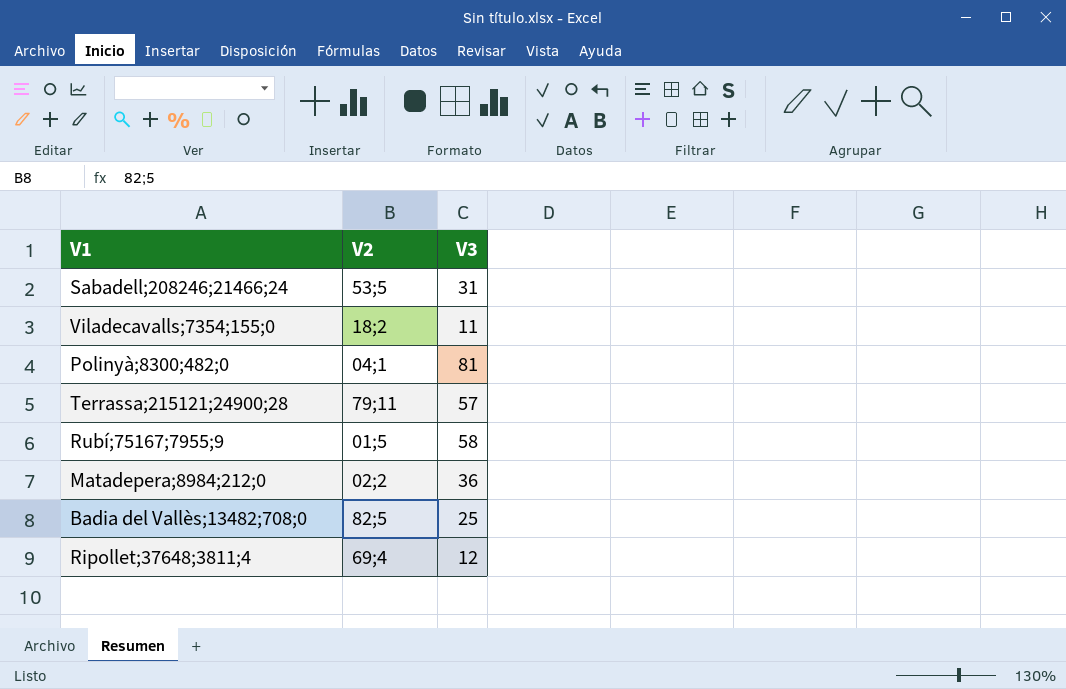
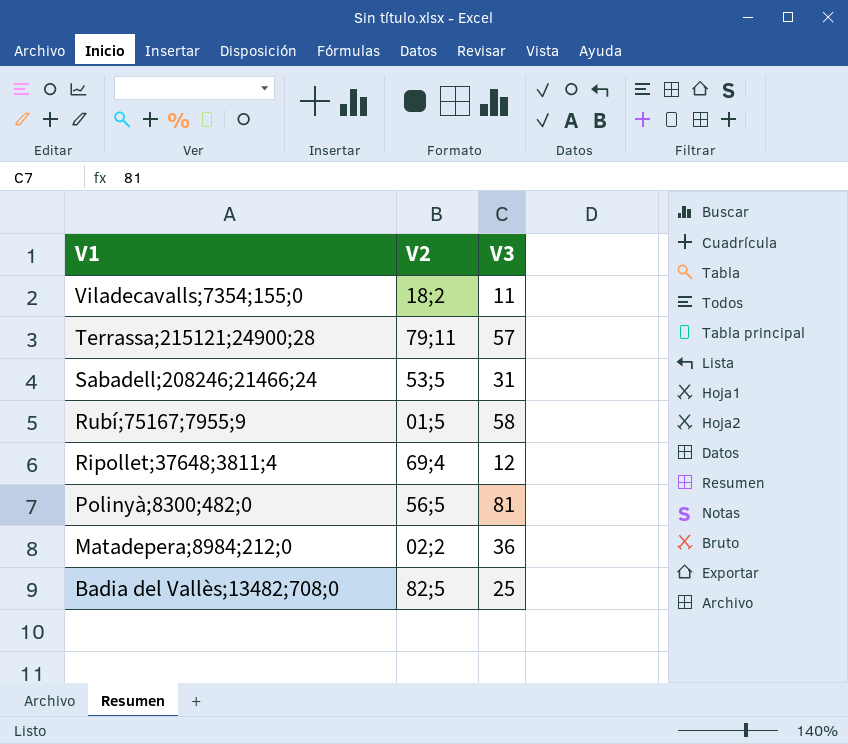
row order: none -> V1 descending
Polinyà;8300;482;0 | V2: 04;1 -> 56;5

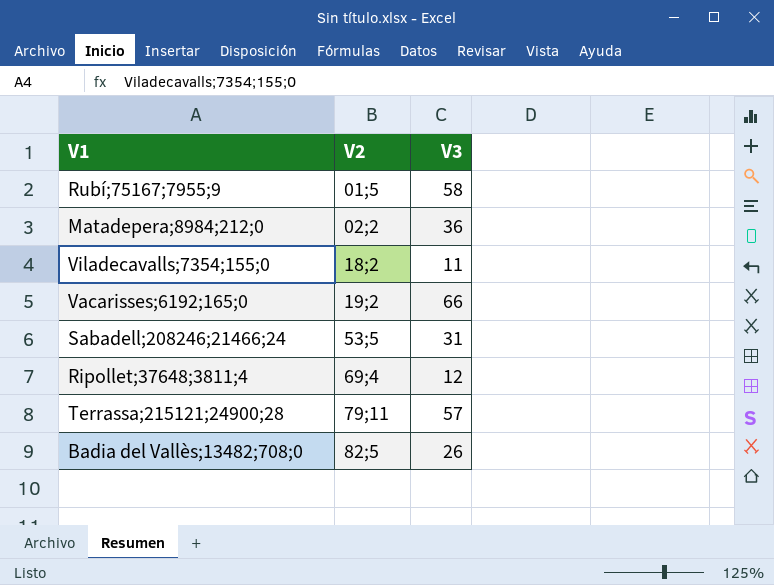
row order: V1 descending -> V2 ascending
row Polinyà;8300;482;0: 56;5 | 81 -> none
row Vacarisses;6192;165;0: none -> 19;2 | 66
Badia del Vallès;13482;708;0 | V3: 25 -> 26

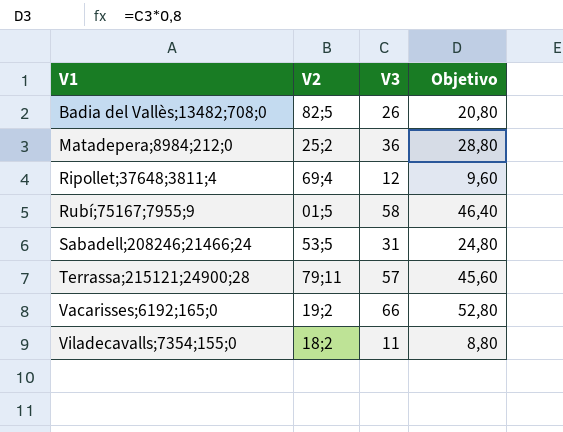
row order: V2 ascending -> V1 ascending
column Objetivo | formula: none -> [V3] * 0,8
Matadepera;8984;212;0 | V2: 02;2 -> 25;2

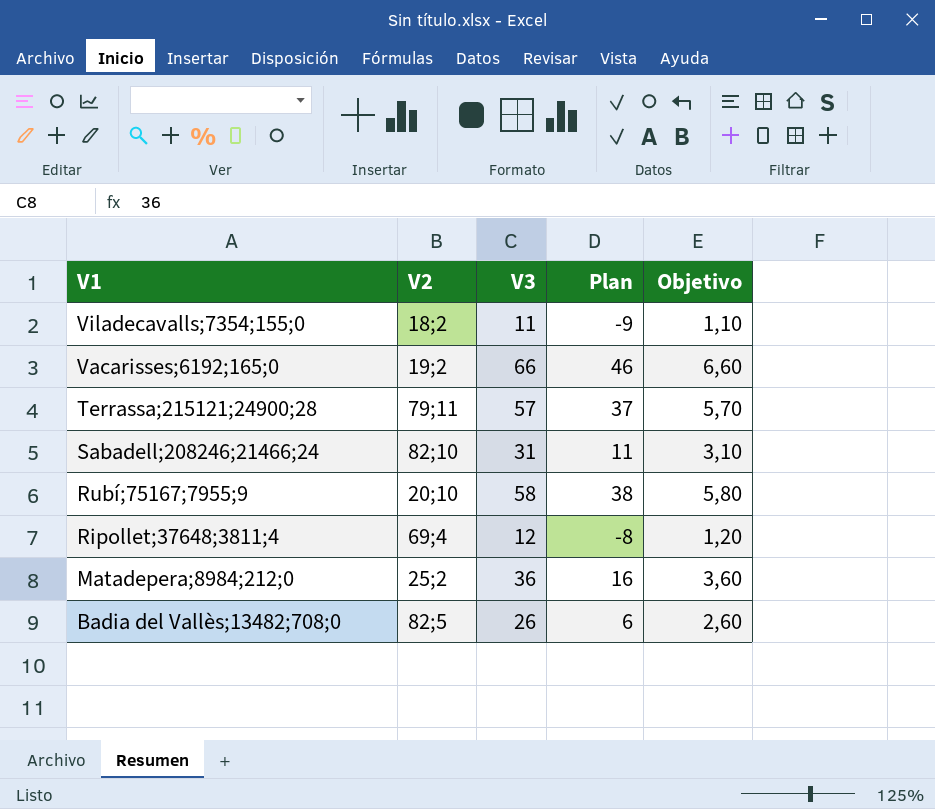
row order: V1 ascending -> V1 descending
column Plan | formula: none -> [V3] - 20
column Objetivo | formula: [V3] * 0,8 -> [V3] * 0,1
Sabadell;208246;21466;24 | V2: 53;5 -> 82;10
Rubí;75167;7955;9 | V2: 01;5 -> 20;10

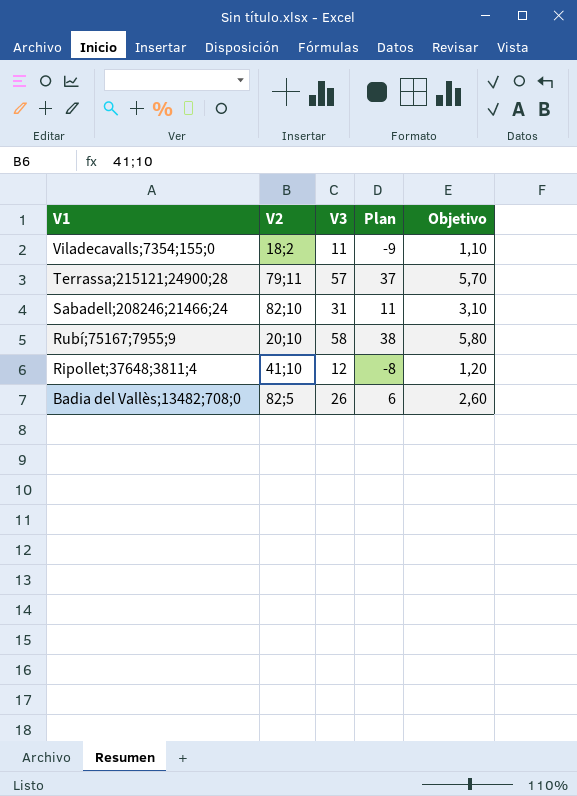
row Vacarisses;6192;165;0: 19;2 | 66 | 46 | 6,60 -> none
row Matadepera;8984;212;0: 25;2 | 36 | 16 | 3,60 -> none
Ripollet;37648;3811;4 | V2: 69;4 -> 41;10

